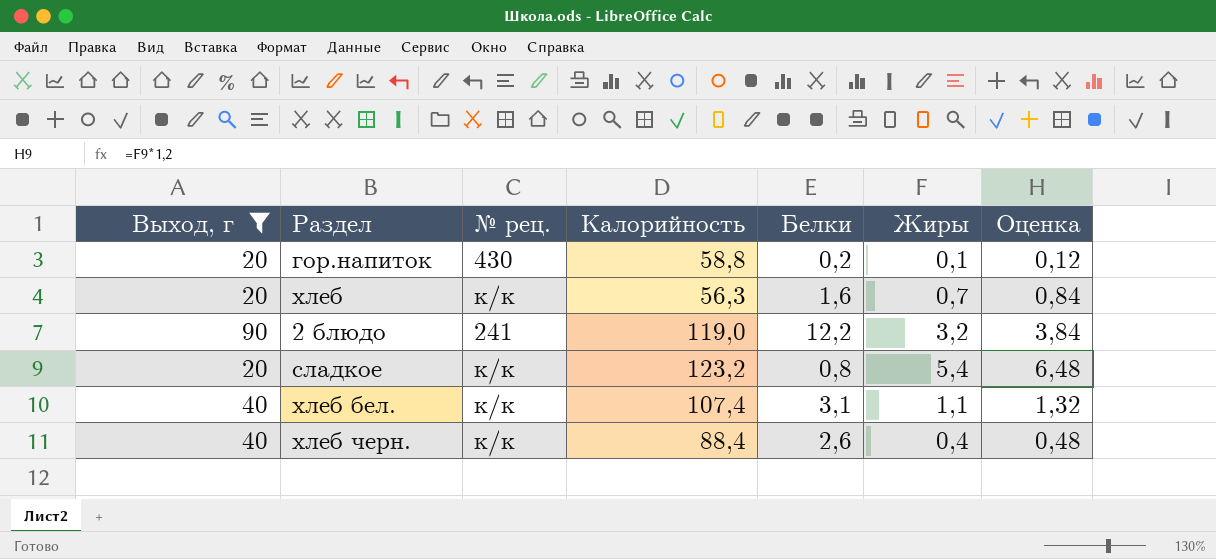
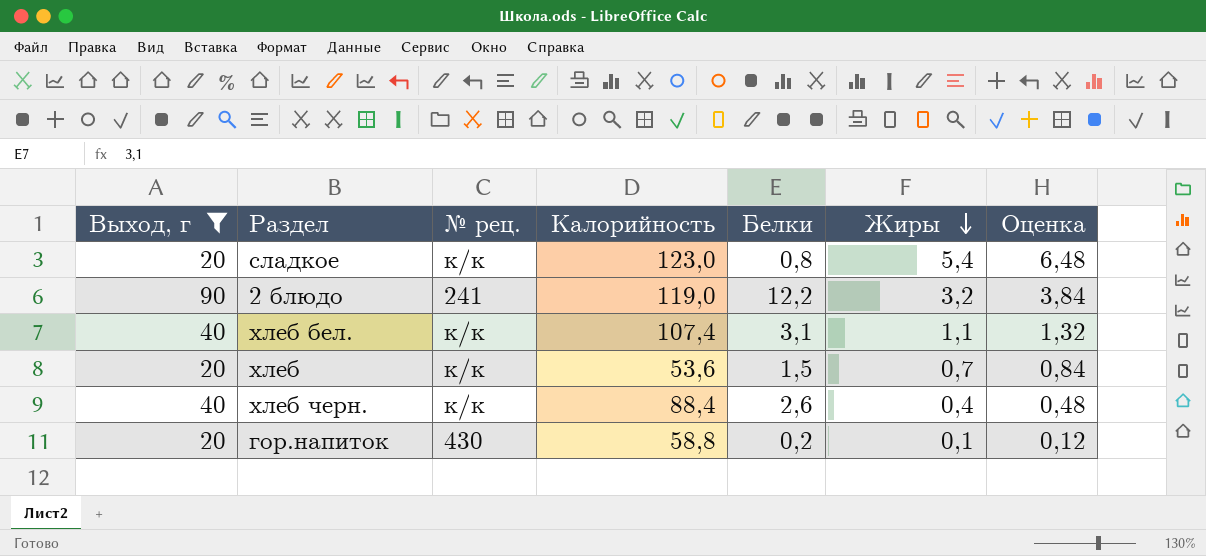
row order: none -> Жиры descending
сладкое | Калорийность: 123,2 -> 123,0
хлеб | Калорийность: 56,3 -> 53,6
хлеб | Белки: 1,6 -> 1,5

